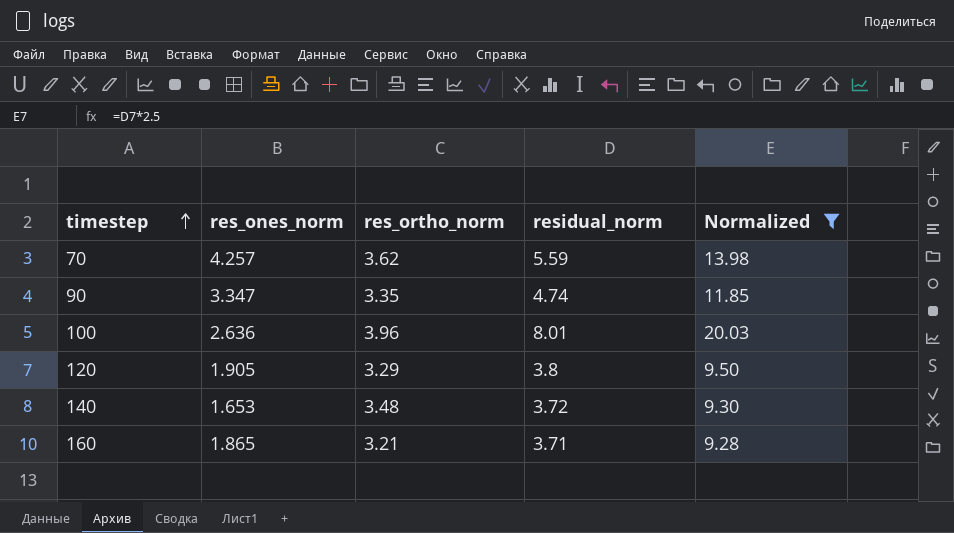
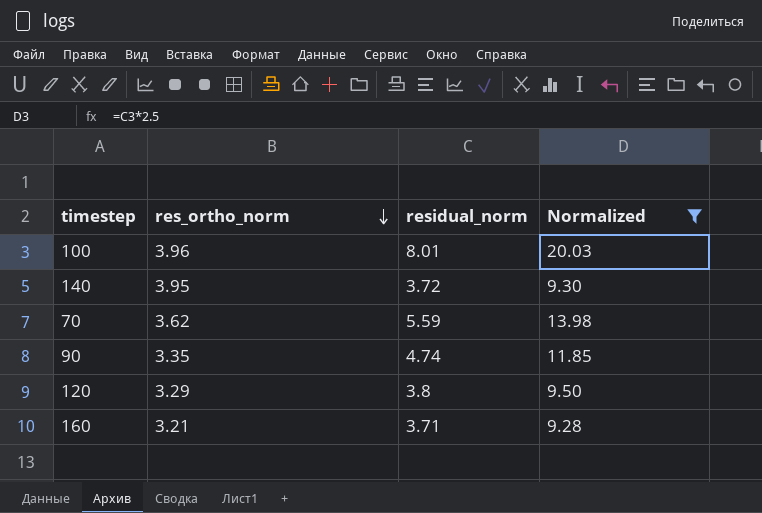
row order: timestep ascending -> res_ortho_norm descending
column res_ones_norm | position: 2 -> none
140 | res_ortho_norm: 3.48 -> 3.95

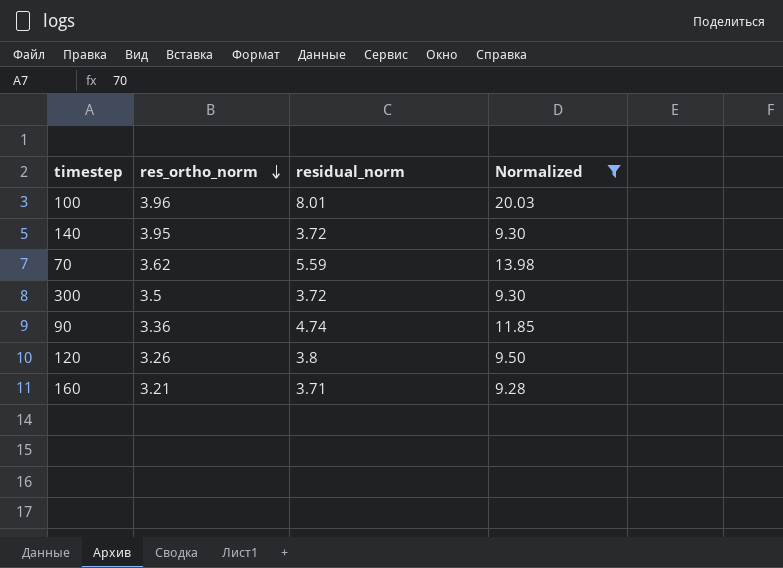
row 300: none -> 3.5 | 3.72 | 9.30
90 | res_ortho_norm: 3.35 -> 3.36
120 | res_ortho_norm: 3.29 -> 3.26

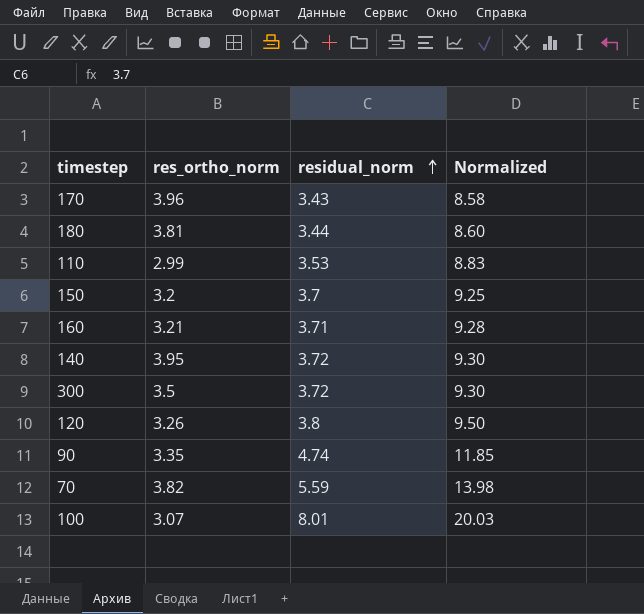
filter: Normalized >= 9.28 -> none
row order: res_ortho_norm descending -> residual_norm ascending
90 | res_ortho_norm: 3.36 -> 3.35
70 | res_ortho_norm: 3.62 -> 3.82
100 | res_ortho_norm: 3.96 -> 3.07

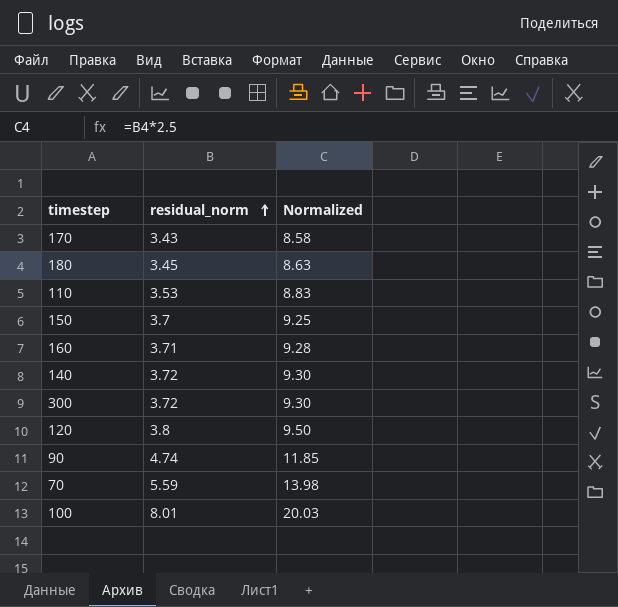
column res_ortho_norm | position: 2 -> none
180 | residual_norm: 3.44 -> 3.45
180 | Normalized: 8.60 -> 8.63

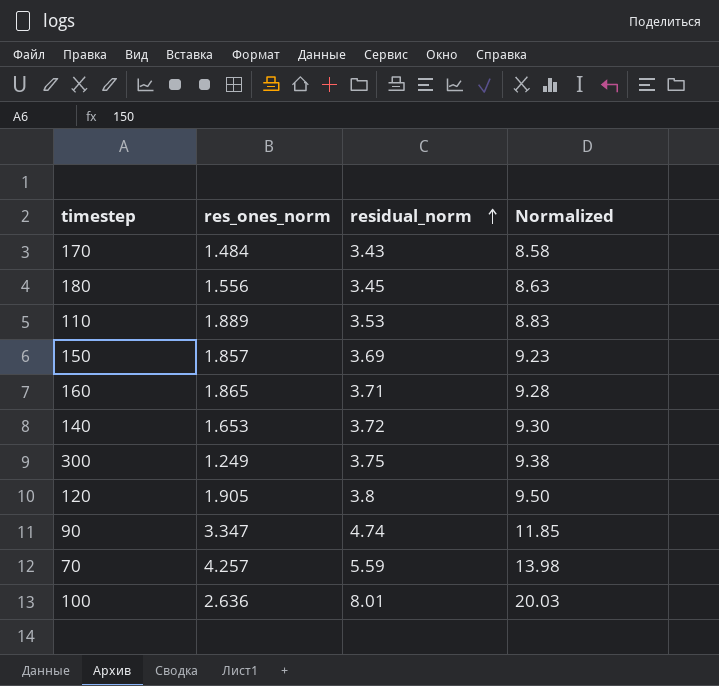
column res_ones_norm | position: none -> 2
150 | residual_norm: 3.7 -> 3.69
150 | Normalized: 9.25 -> 9.23
300 | residual_norm: 3.72 -> 3.75
300 | Normalized: 9.30 -> 9.38

